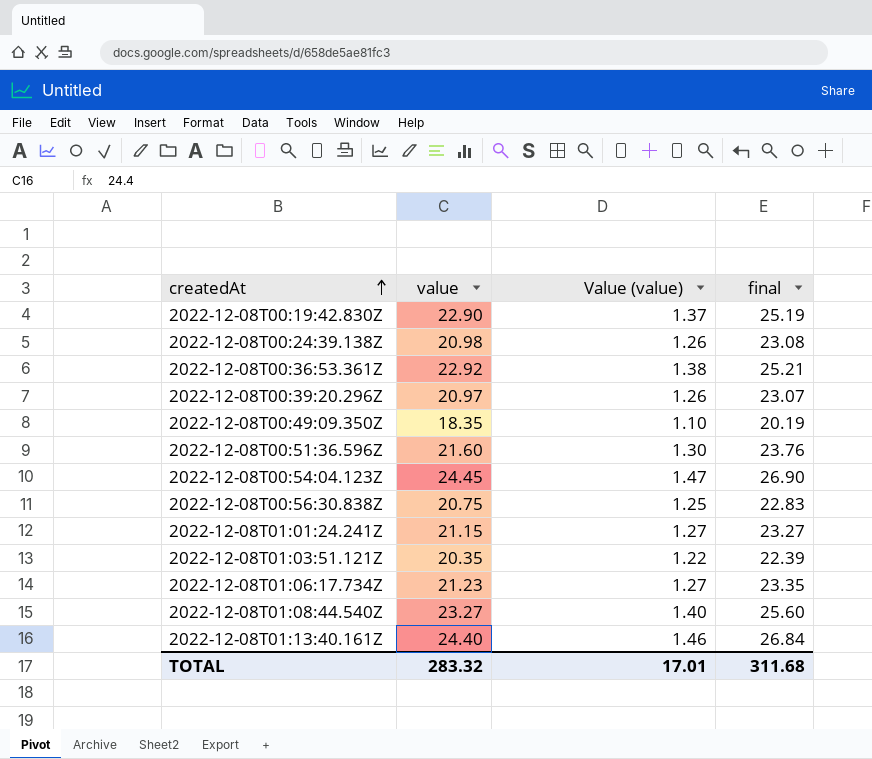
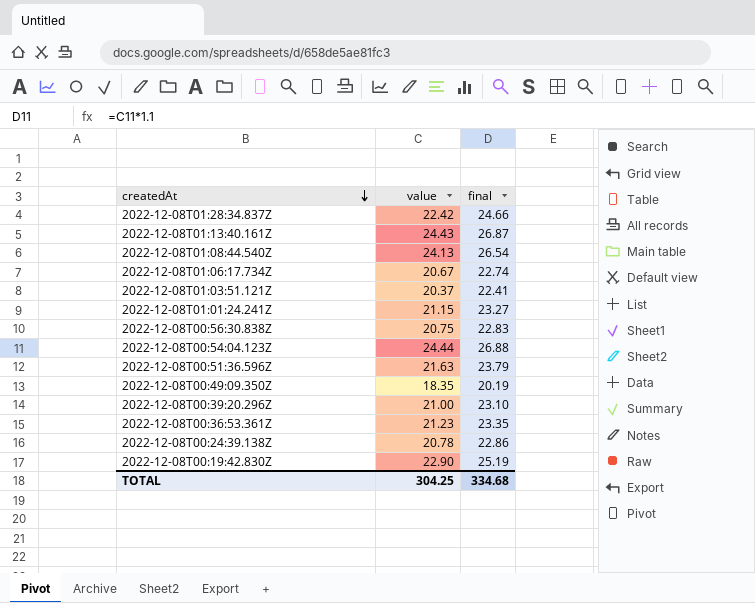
row order: createdAt ascending -> createdAt descending
column Value (value) | formula: [value] * 0.06 -> none
row 2022-12-08T01:28:34.837Z: none -> 22.42 | 24.66
2022-12-08T01:13:40.161Z | value: 24.40 -> 24.43
2022-12-08T01:13:40.161Z | final: 26.84 -> 26.87
2022-12-08T01:08:44.540Z | value: 23.27 -> 24.13
2022-12-08T01:08:44.540Z | final: 25.60 -> 26.54
2022-12-08T01:06:17.734Z | value: 21.23 -> 20.67
2022-12-08T01:06:17.734Z | final: 23.35 -> 22.74
2022-12-08T01:03:51.121Z | value: 20.35 -> 20.37
2022-12-08T01:03:51.121Z | final: 22.39 -> 22.41
2022-12-08T00:54:04.123Z | value: 24.45 -> 24.44
2022-12-08T00:54:04.123Z | final: 26.90 -> 26.88
2022-12-08T00:51:36.596Z | value: 21.60 -> 21.63
2022-12-08T00:51:36.596Z | final: 23.76 -> 23.79
2022-12-08T00:39:20.296Z | value: 20.97 -> 21.00
2022-12-08T00:39:20.296Z | final: 23.07 -> 23.10
2022-12-08T00:36:53.361Z | value: 22.92 -> 21.23
2022-12-08T00:36:53.361Z | final: 25.21 -> 23.35
2022-12-08T00:24:39.138Z | value: 20.98 -> 20.78
2022-12-08T00:24:39.138Z | final: 23.08 -> 22.86
TOTAL | value: 283.32 -> 304.25
TOTAL | final: 311.68 -> 334.68

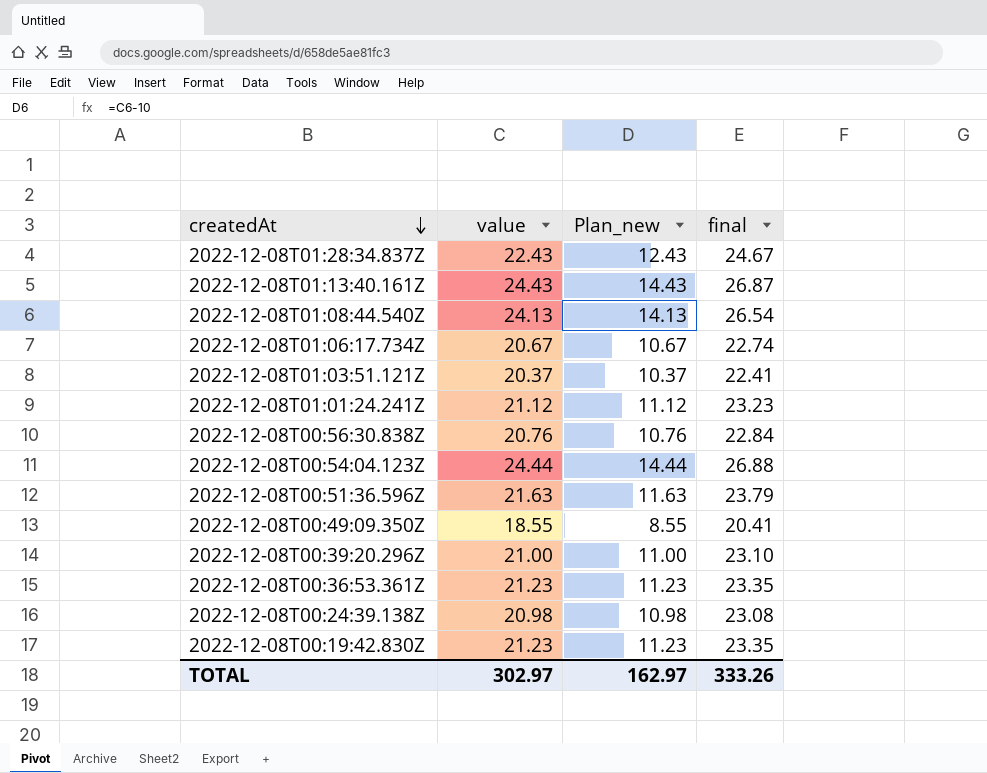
column Plan_new | formula: none -> [value] - 10
2022-12-08T01:28:34.837Z | value: 22.42 -> 22.43
2022-12-08T01:28:34.837Z | final: 24.66 -> 24.67
2022-12-08T01:01:24.241Z | value: 21.15 -> 21.12
2022-12-08T01:01:24.241Z | final: 23.27 -> 23.23
2022-12-08T00:56:30.838Z | value: 20.75 -> 20.76
2022-12-08T00:56:30.838Z | final: 22.83 -> 22.84
2022-12-08T00:49:09.350Z | value: 18.35 -> 18.55
2022-12-08T00:49:09.350Z | final: 20.19 -> 20.41
2022-12-08T00:24:39.138Z | value: 20.78 -> 20.98
2022-12-08T00:24:39.138Z | final: 22.86 -> 23.08
2022-12-08T00:19:42.830Z | value: 22.90 -> 21.23
2022-12-08T00:19:42.830Z | final: 25.19 -> 23.35
TOTAL | value: 304.25 -> 302.97
TOTAL | final: 334.68 -> 333.26

